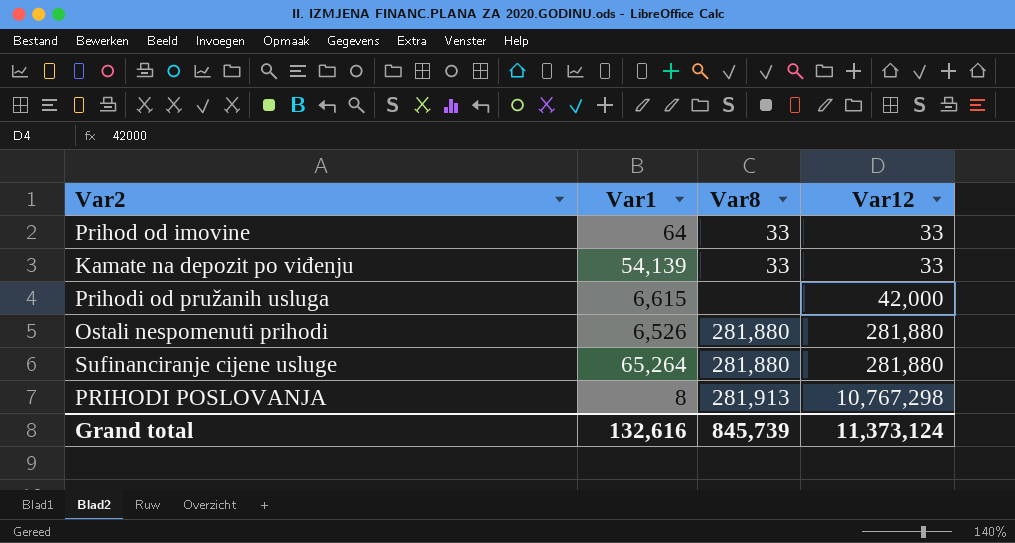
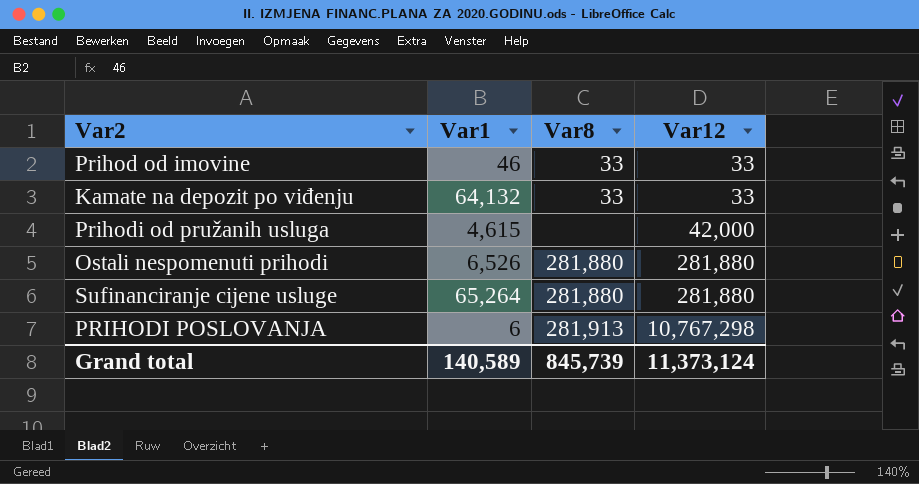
Prihod od imovine | Var1: 64 -> 46
Kamate na depozit po viđenju | Var1: 54,139 -> 64,132
Prihodi od pružanih usluga | Var1: 6,615 -> 4,615
PRIHODI POSLOVANJA | Var1: 8 -> 6
Grand total | Var1: 132,616 -> 140,589

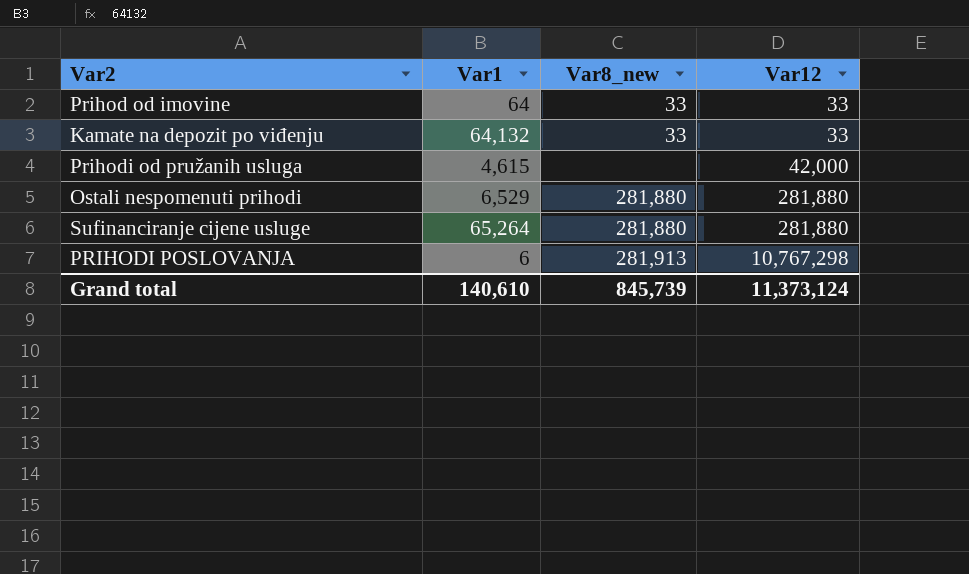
column name: Var8 -> Var8_new
Prihod od imovine | Var1: 46 -> 64
Ostali nespomenuti prihodi | Var1: 6,526 -> 6,529
Grand total | Var1: 140,589 -> 140,610

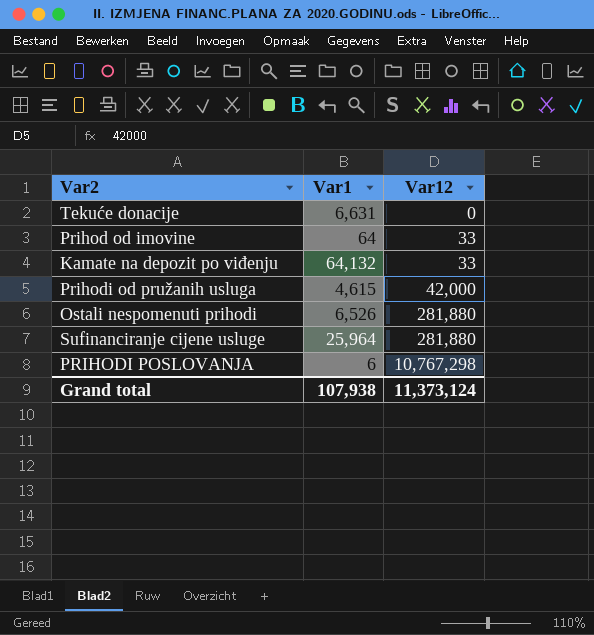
column Var8_new | position: 3 -> none
row Tekuće donacije: none -> 6,631 | 0
Ostali nespomenuti prihodi | Var1: 6,529 -> 6,526
Sufinanciranje cijene usluge | Var1: 65,264 -> 25,964
Grand total | Var1: 140,610 -> 107,938

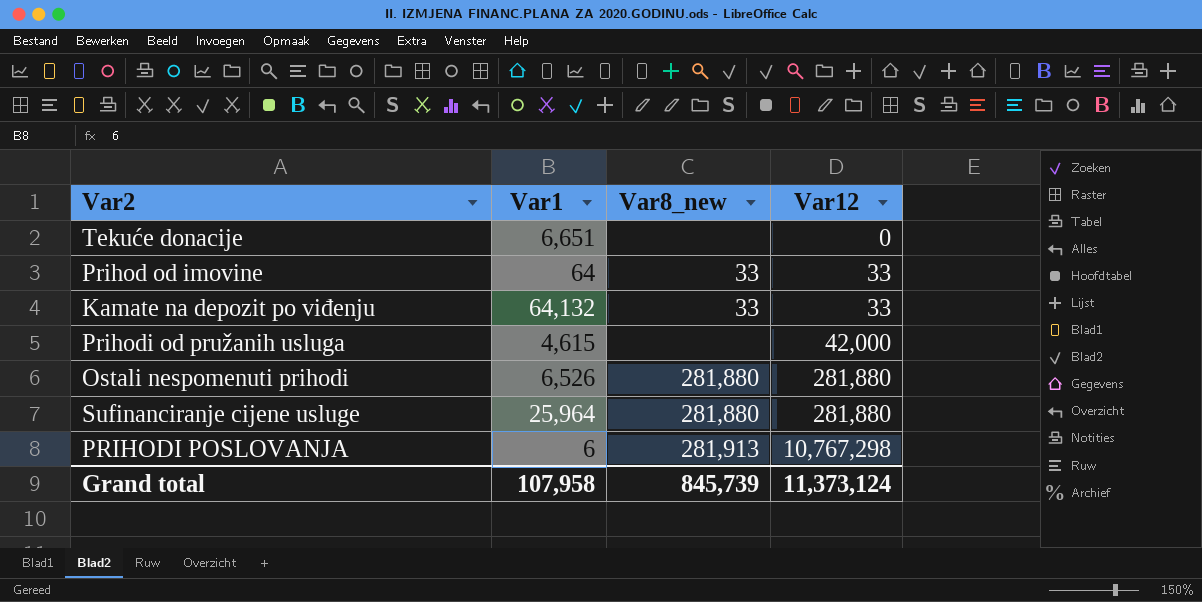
column Var8_new | position: none -> 3
Tekuće donacije | Var1: 6,631 -> 6,651
Grand total | Var1: 107,938 -> 107,958

